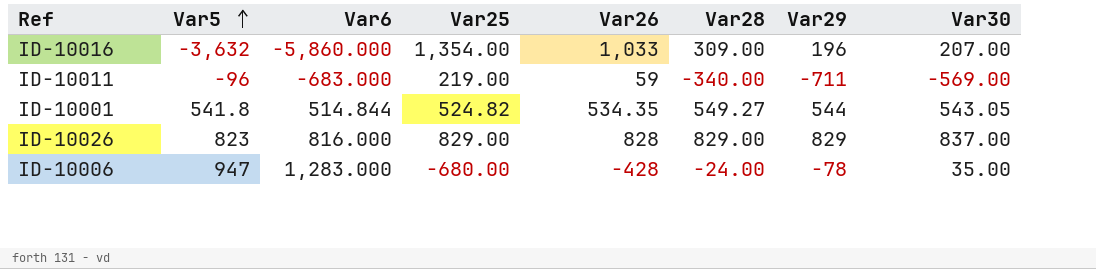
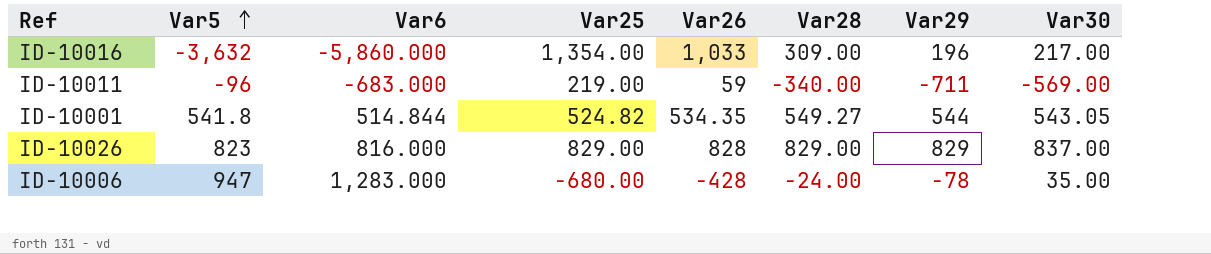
ID-10016 | Var30: 207.00 -> 217.00

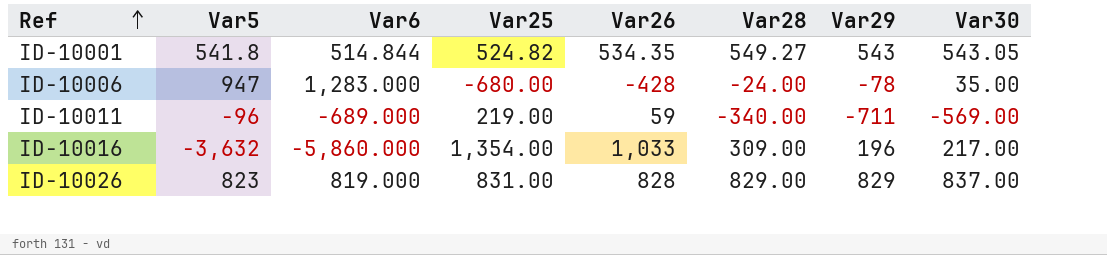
row order: Var5 ascending -> Ref ascending
ID-10001 | Var29: 544 -> 543
ID-10011 | Var6: -683.000 -> -689.000
ID-10026 | Var6: 816.000 -> 819.000
ID-10026 | Var25: 829.00 -> 831.00

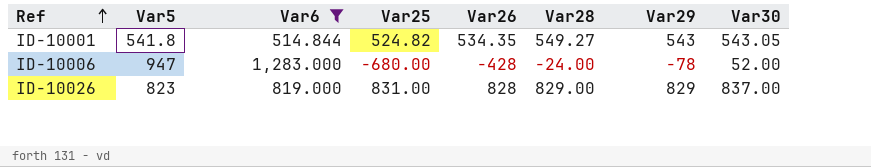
filter: none -> Var6 >= 514.844
ID-10006 | Var30: 35.00 -> 52.00

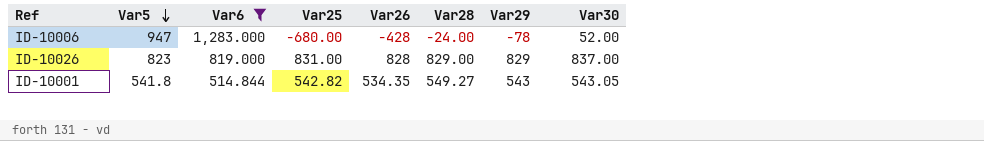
row order: Ref ascending -> Var5 descending
ID-10001 | Var25: 524.82 -> 542.82

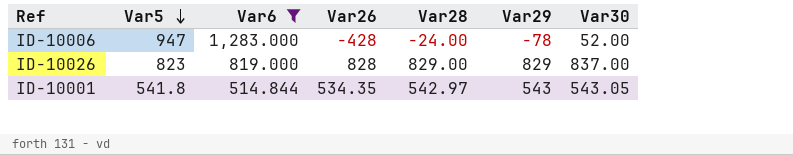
column Var25 | position: 4 -> none
ID-10001 | Var28: 549.27 -> 542.97

